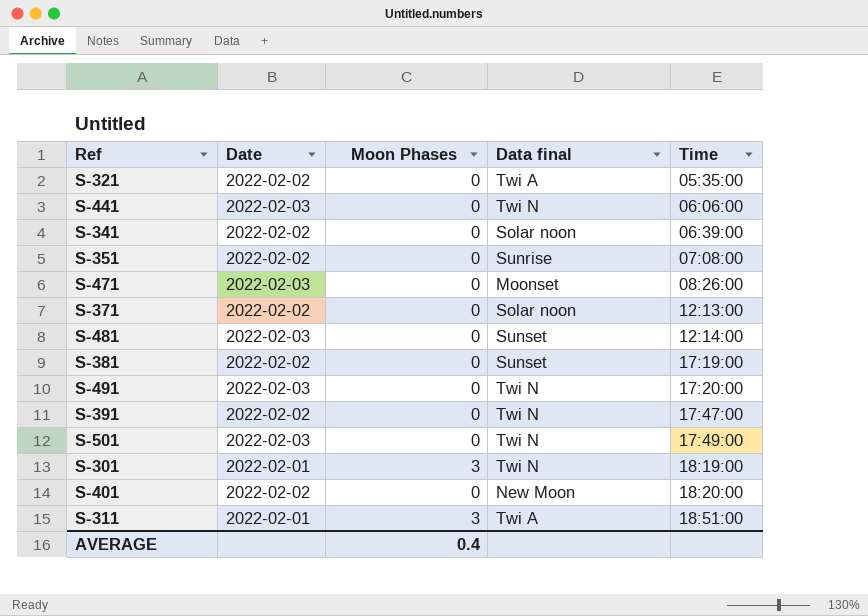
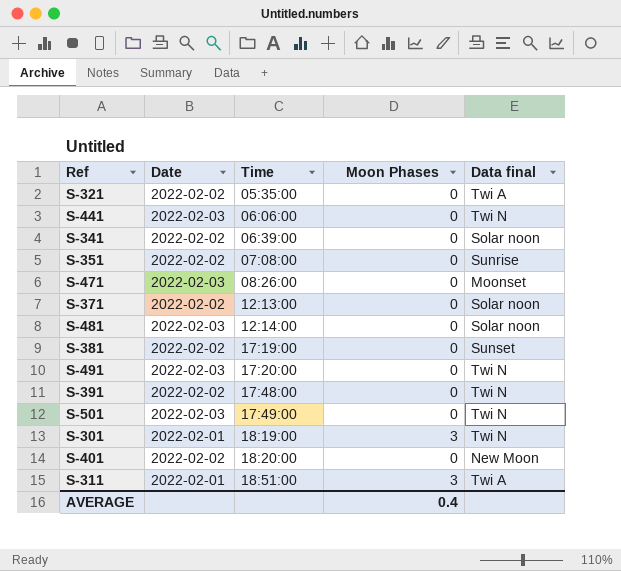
column Time | position: 5 -> 3
S-481 | Data final: Sunset -> Solar noon
S-391 | Time: 17:47:00 -> 17:48:00

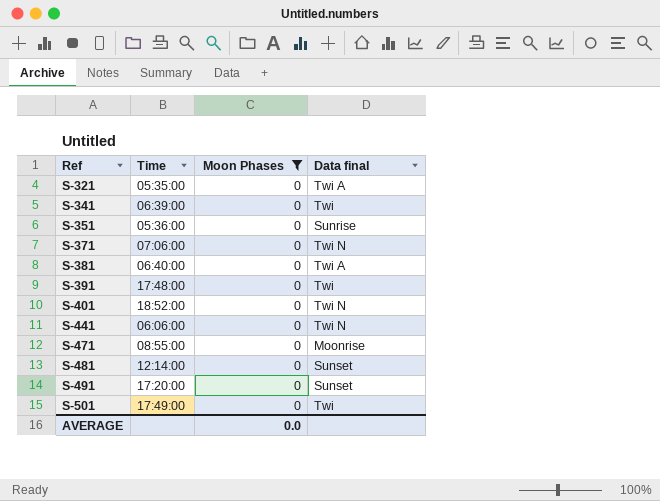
filter: none -> Moon Phases = 0
row order: Time ascending -> Ref ascending
column Date | position: 2 -> none
S-341 | Data final: Solar noon -> Twi
S-351 | Time: 07:08:00 -> 05:36:00
S-371 | Time: 12:13:00 -> 07:06:00
S-371 | Data final: Solar noon -> Twi N
S-381 | Time: 17:19:00 -> 06:40:00
S-381 | Data final: Sunset -> Twi A
S-391 | Data final: Twi N -> Twi
S-401 | Time: 18:20:00 -> 18:52:00
S-401 | Data final: New Moon -> Twi N
S-471 | Time: 08:26:00 -> 08:55:00
S-471 | Data final: Moonset -> Moonrise
S-481 | Data final: Solar noon -> Sunset
S-491 | Data final: Twi N -> Sunset
S-501 | Data final: Twi N -> Twi
AVERAGE | Moon Phases: 0.4 -> 0.0

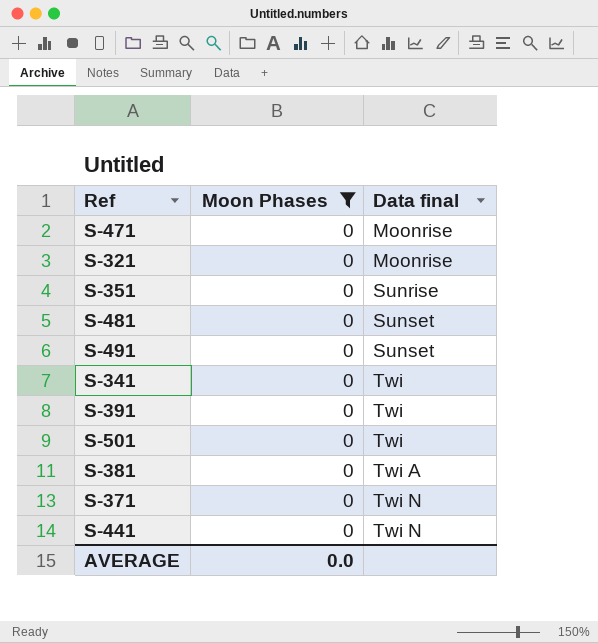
row order: Ref ascending -> Data final ascending
column Time | position: 2 -> none
row S-401: 18:52:00 | 0 | Twi N -> none
S-321 | Data final: Twi A -> Moonrise

